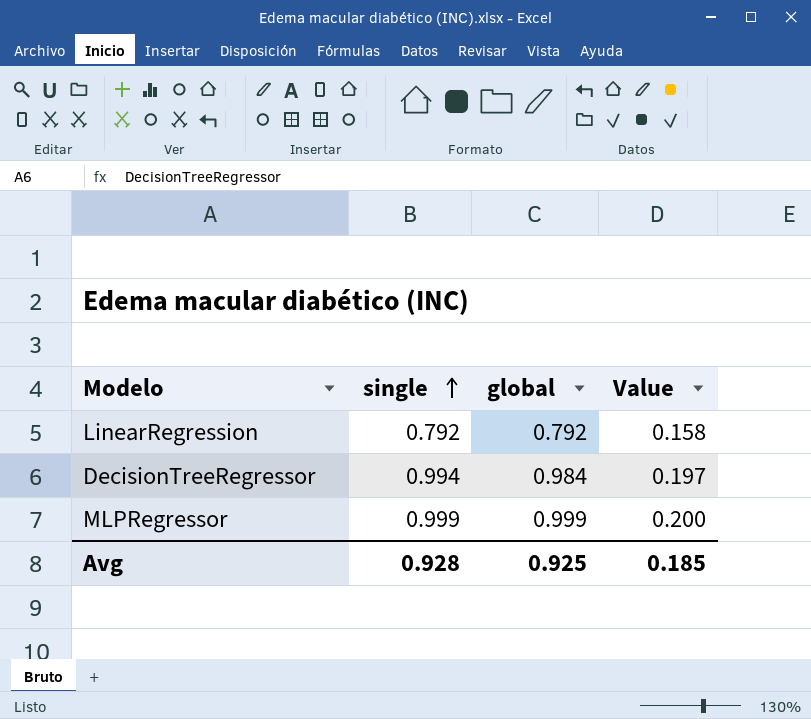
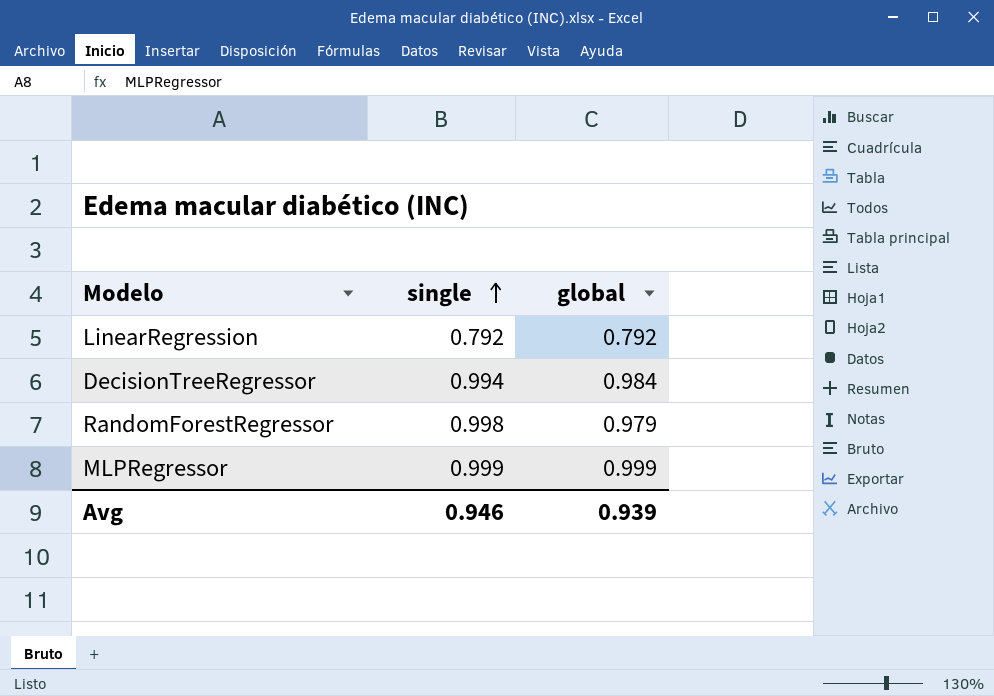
column Value | formula: [global] * 0.2 -> none
row RandomForestRegressor: none -> 0.998 | 0.979
Avg | single: 0.928 -> 0.946
Avg | global: 0.925 -> 0.939

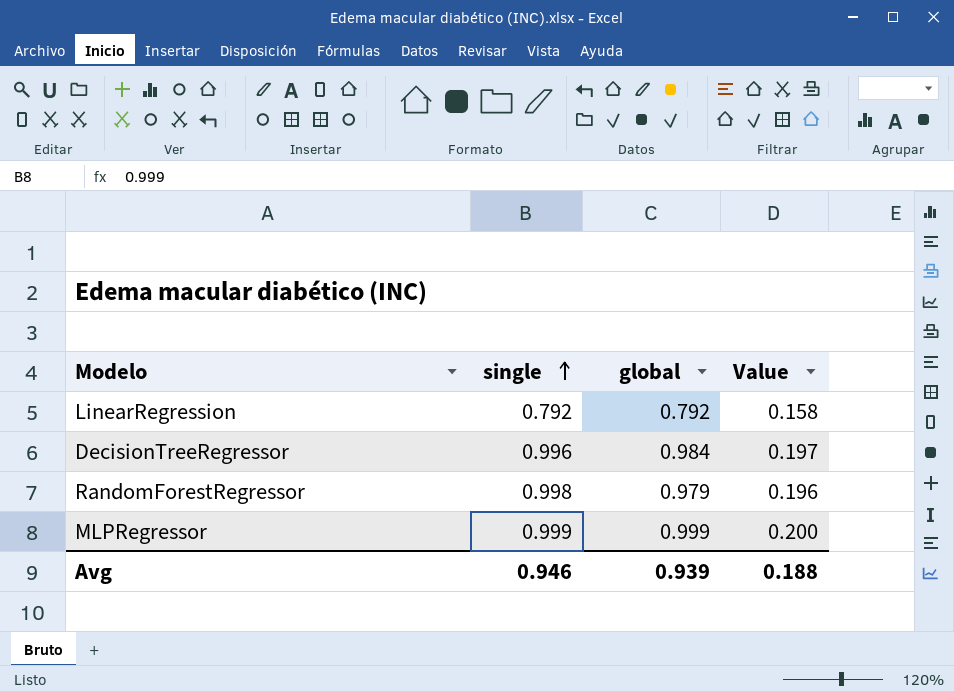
column Value | formula: none -> [global] * 0.2
DecisionTreeRegressor | single: 0.994 -> 0.996

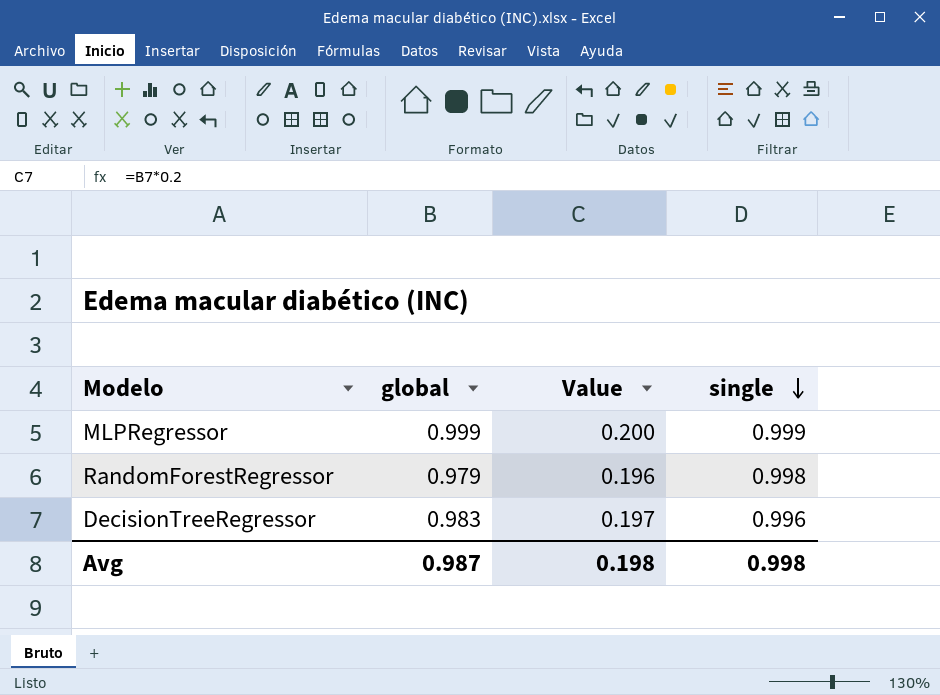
row order: single ascending -> single descending
column single | position: 2 -> 4
row LinearRegression: 0.792 | 0.792 | 0.158 -> none
DecisionTreeRegressor | global: 0.984 -> 0.983
Avg | global: 0.939 -> 0.987
Avg | Value: 0.188 -> 0.198
Avg | single: 0.946 -> 0.998

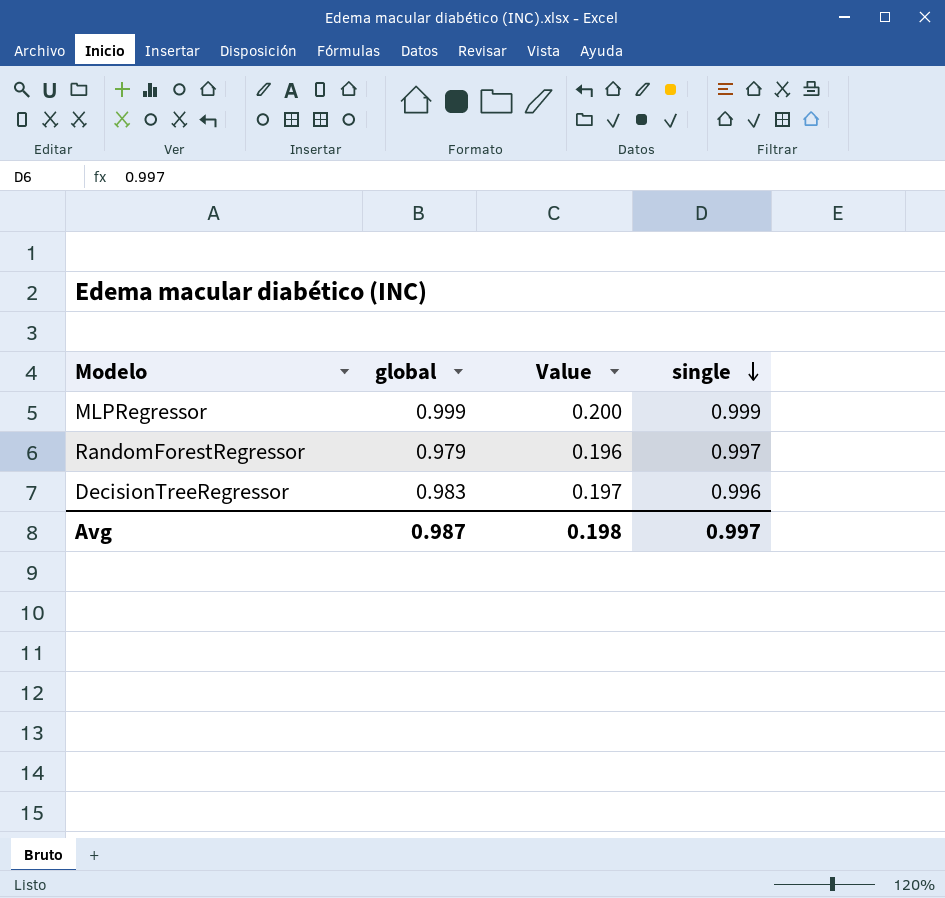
RandomForestRegressor | single: 0.998 -> 0.997
Avg | single: 0.998 -> 0.997

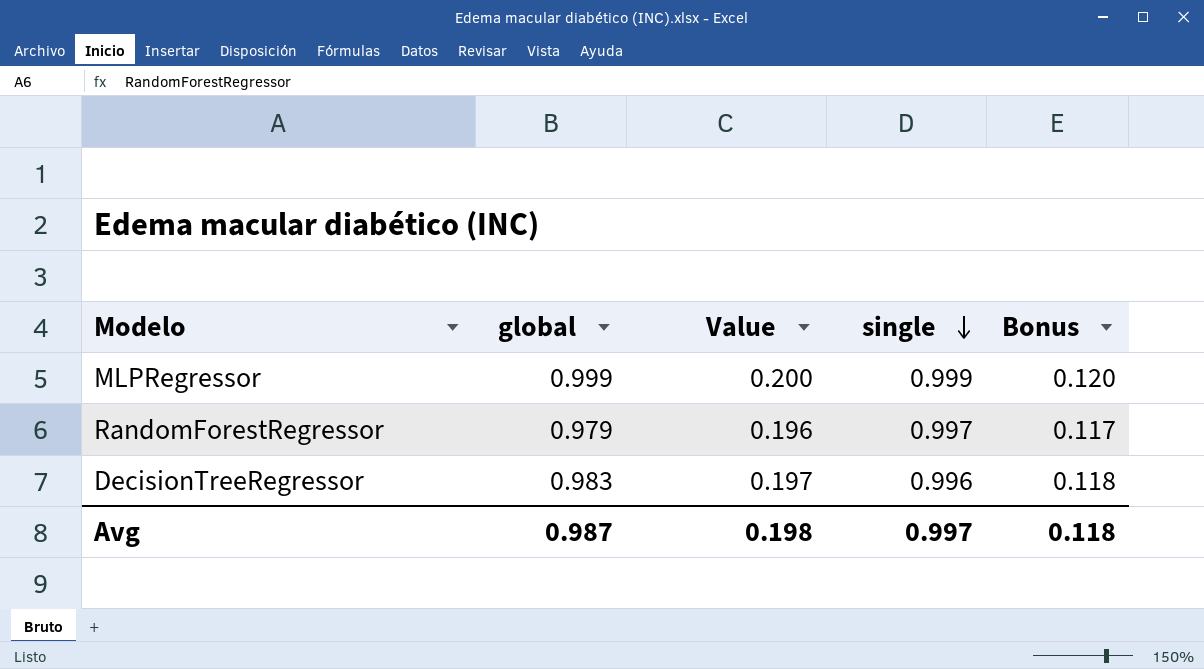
column Bonus | formula: none -> [global] * 0.12

